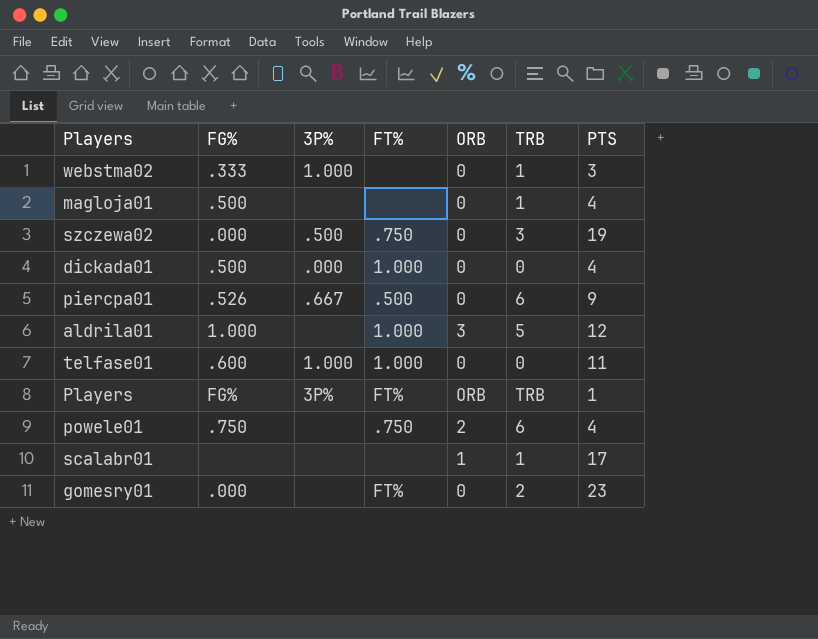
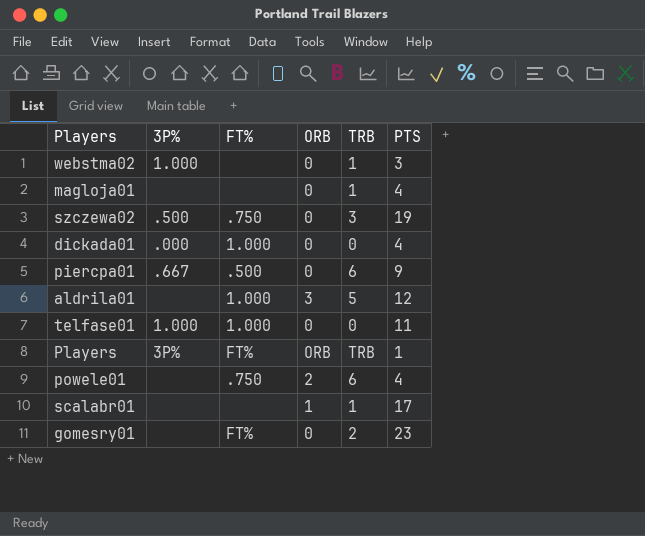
column FG% | position: 2 -> none

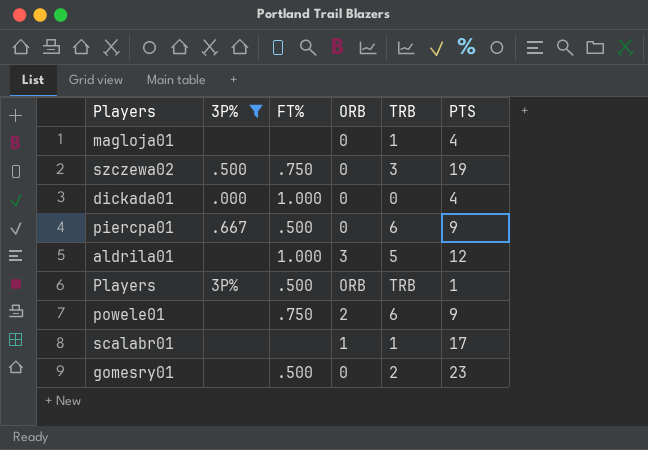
filter: none -> 3P% != 1.000
Players | FT%: FT% -> .500
powele01 | PTS: 4 -> 9
gomesry01 | FT%: FT% -> .500

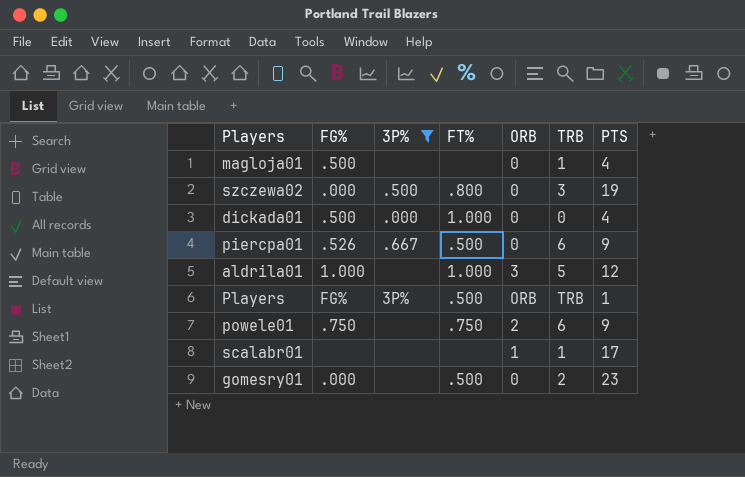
column FG% | position: none -> 2
szczewa02 | FT%: .750 -> .800

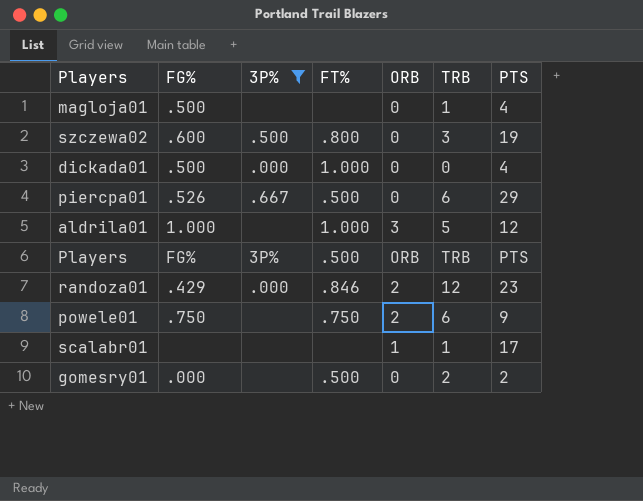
szczewa02 | FG%: .000 -> .600
piercpa01 | PTS: 9 -> 29
Players | PTS: 1 -> PTS
row randoza01: none -> .429 | .000 | .846 | 2 | 12 | 23
gomesry01 | PTS: 23 -> 2

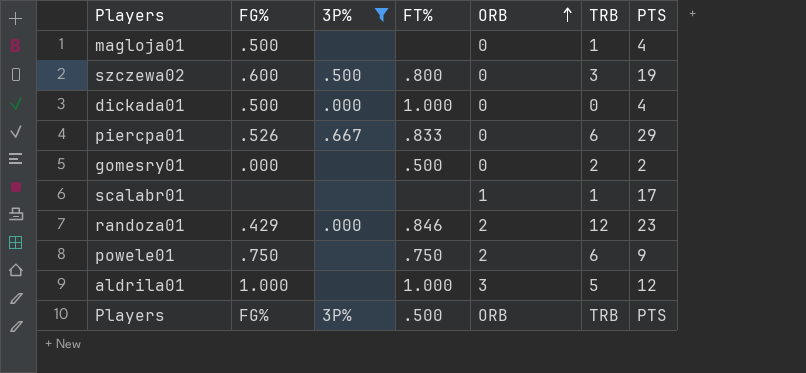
row order: none -> ORB ascending
piercpa01 | FT%: .500 -> .833

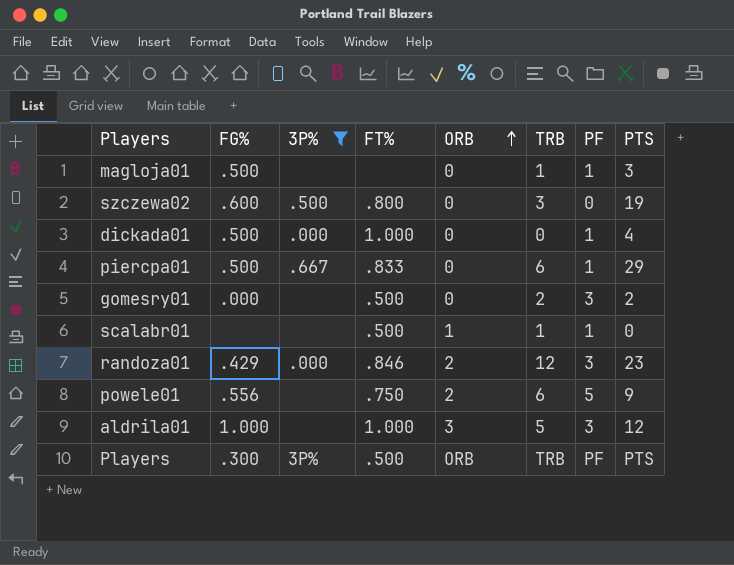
column PF | position: none -> 7
magloja01 | PTS: 4 -> 3
piercpa01 | FG%: .526 -> .500
scalabr01 | FT%: none -> .500
scalabr01 | PTS: 17 -> 0
powele01 | FG%: .750 -> .556
Players | FG%: FG% -> .300

